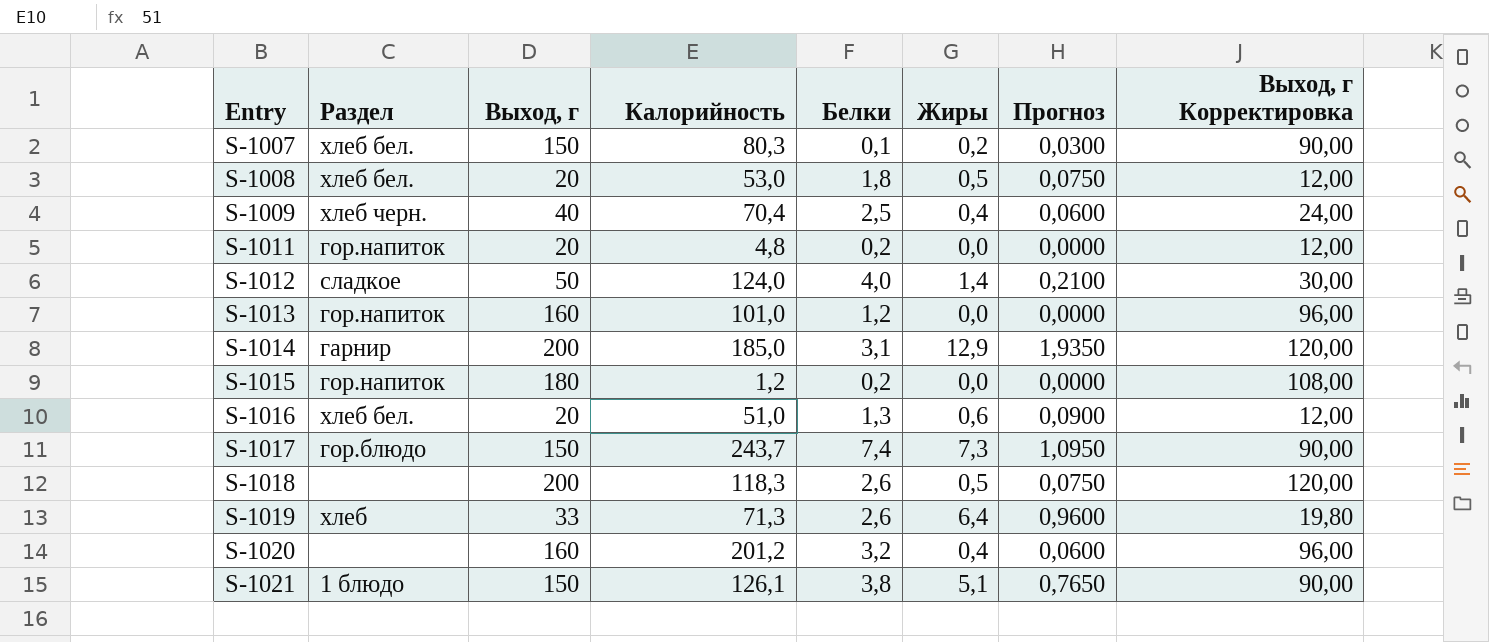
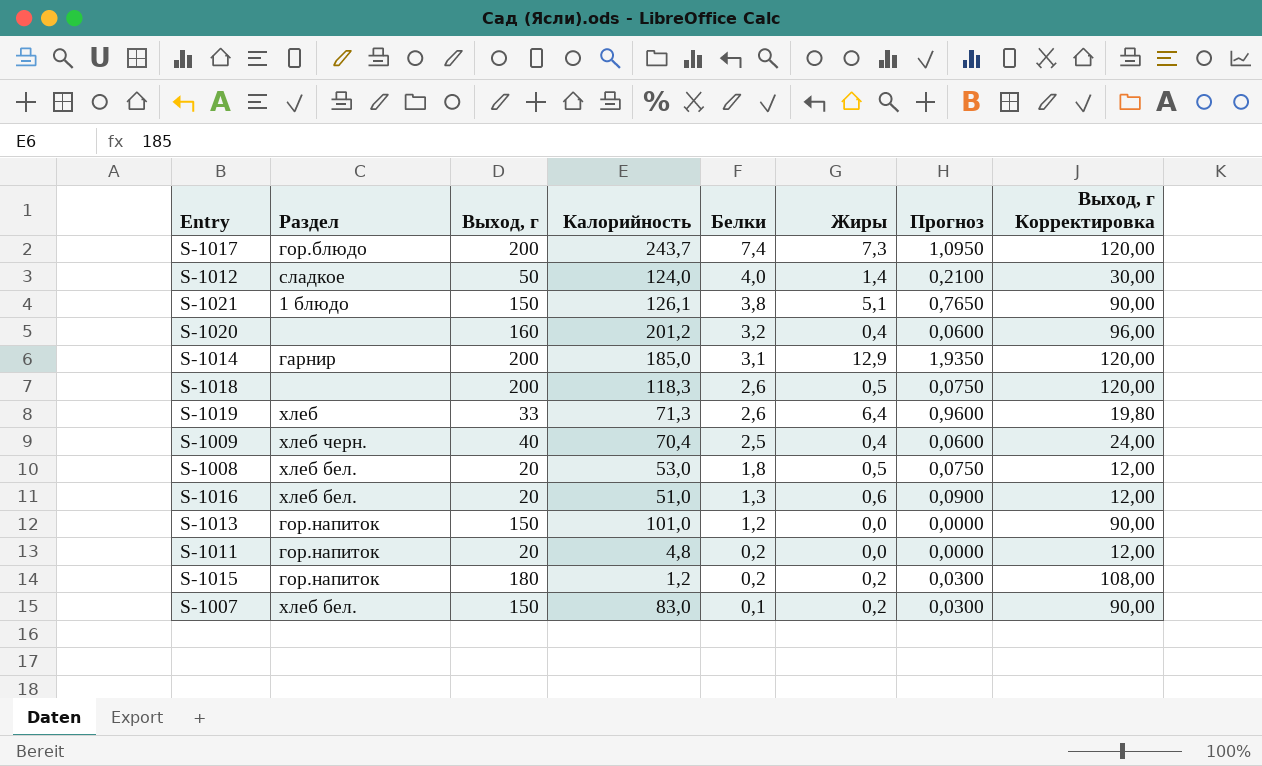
row order: Entry ascending -> Белки descending
S-1017 | Выход, г: 150 -> 200
S-1017 | Выход, г Корректировка: 90,00 -> 120,00
S-1013 | Выход, г: 160 -> 150
S-1013 | Выход, г Корректировка: 96,00 -> 90,00
S-1015 | Жиры: 0,0 -> 0,2
S-1015 | Прогноз: 0,0000 -> 0,0300
S-1007 | Калорийность: 80,3 -> 83,0

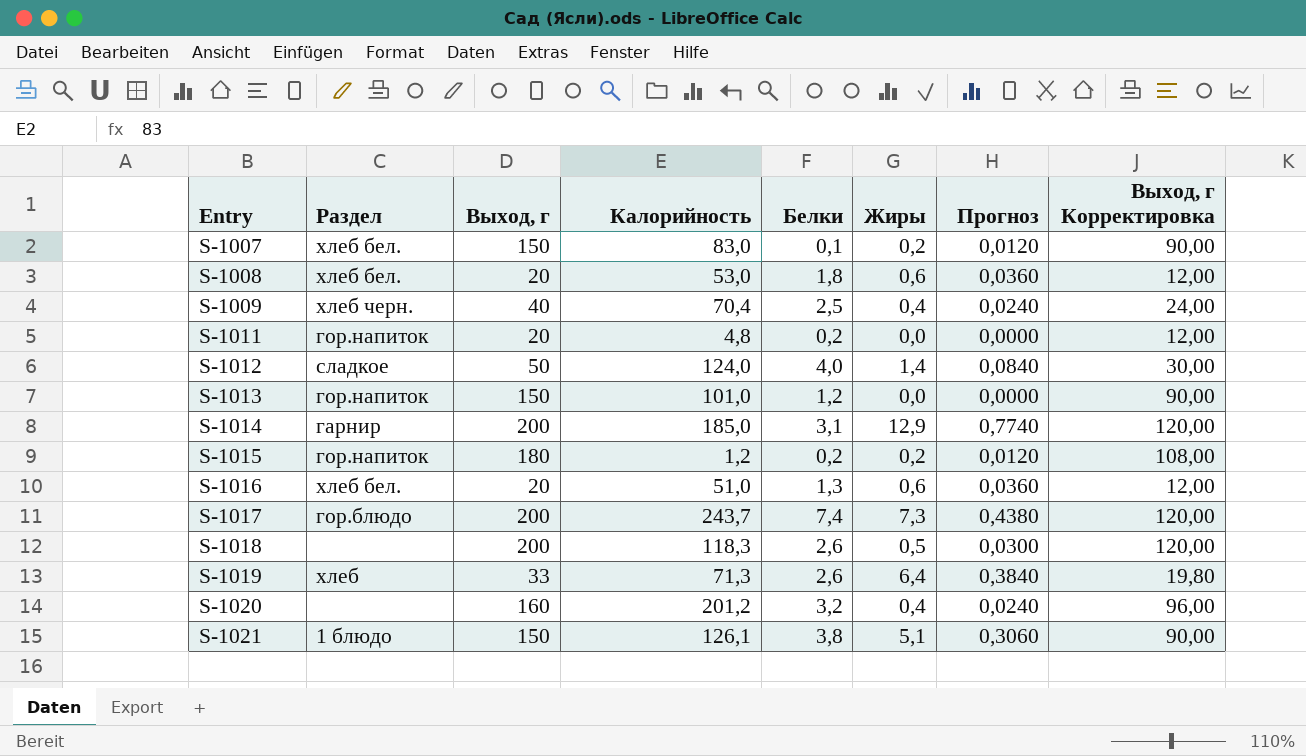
row order: Белки descending -> Entry ascending
column Прогноз | formula: [Жиры] * 0,15 -> [Жиры] * 0,06
S-1008 | Жиры: 0,5 -> 0,6

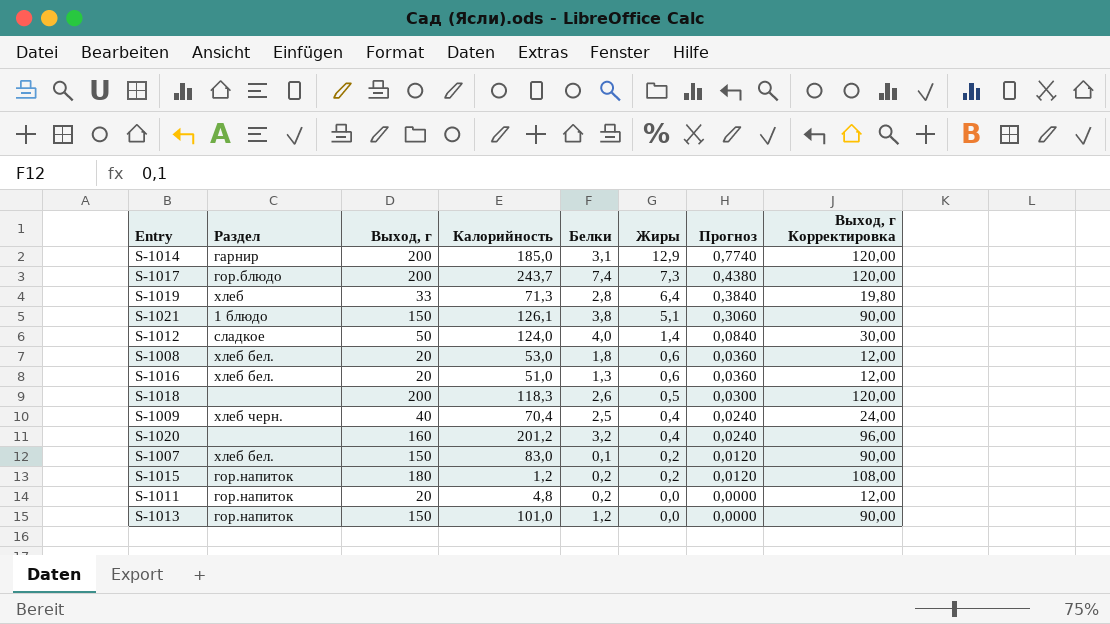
row order: Entry ascending -> Жиры descending
S-1019 | Белки: 2,6 -> 2,8

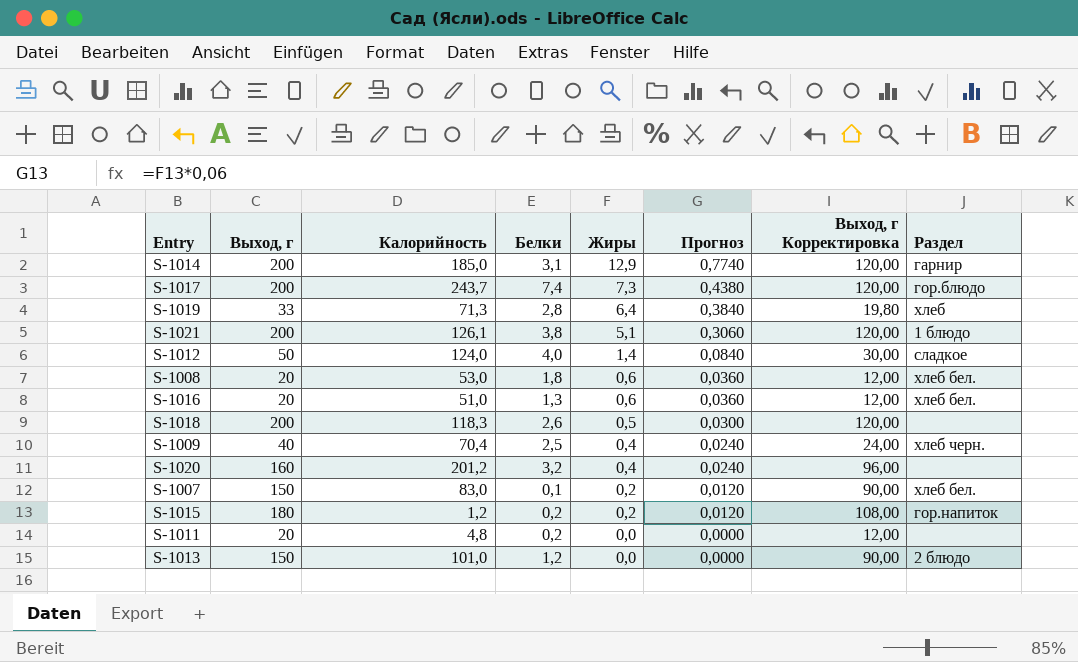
column Раздел | position: 2 -> 8
S-1021 | Выход, г: 150 -> 200
S-1021 | Выход, г Корректировка: 90,00 -> 120,00
S-1011 | Раздел: гор.напиток -> none
S-1013 | Раздел: гор.напиток -> 2 блюдо

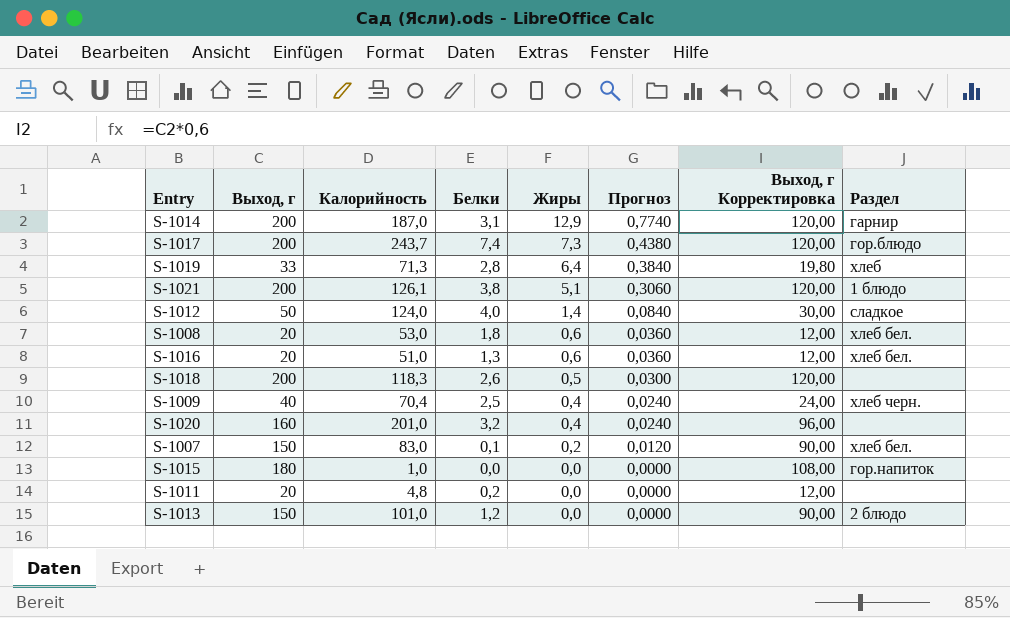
S-1014 | Калорийность: 185,0 -> 187,0
S-1020 | Калорийность: 201,2 -> 201,0
S-1015 | Калорийность: 1,2 -> 1,0
S-1015 | Белки: 0,2 -> 0,0
S-1015 | Жиры: 0,2 -> 0,0
S-1015 | Прогноз: 0,0120 -> 0,0000

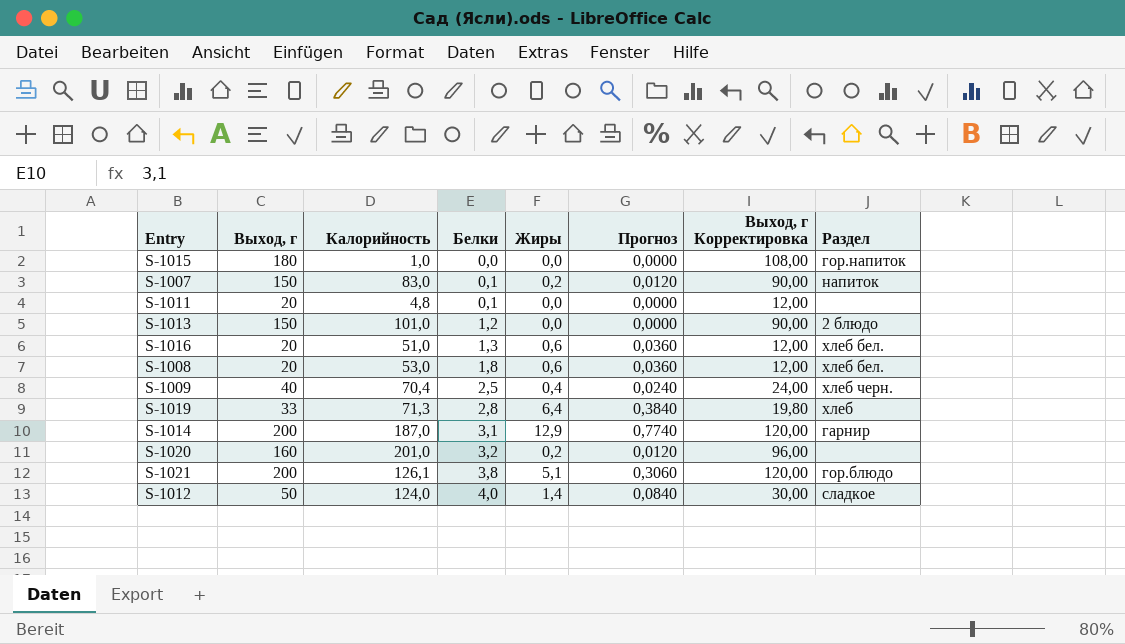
row order: Жиры descending -> Белки ascending
row S-1017: 200 | 243,7 | 7,4 | 7,3 | 0,4380 | 120,00 | гор.блюдо -> none
row S-1018: 200 | 118,3 | 2,6 | 0,5 | 0,0300 | 120,00 | none -> none
S-1007 | Раздел: хлеб бел. -> напиток
S-1011 | Белки: 0,2 -> 0,1
S-1020 | Жиры: 0,4 -> 0,2
S-1020 | Прогноз: 0,0240 -> 0,0120
S-1021 | Раздел: 1 блюдо -> гор.блюдо

